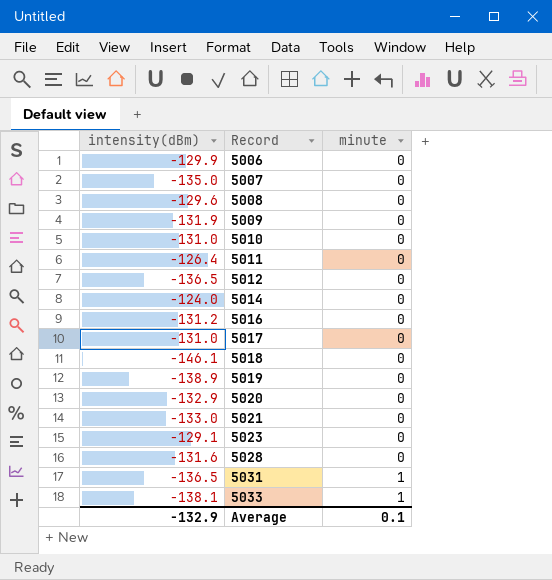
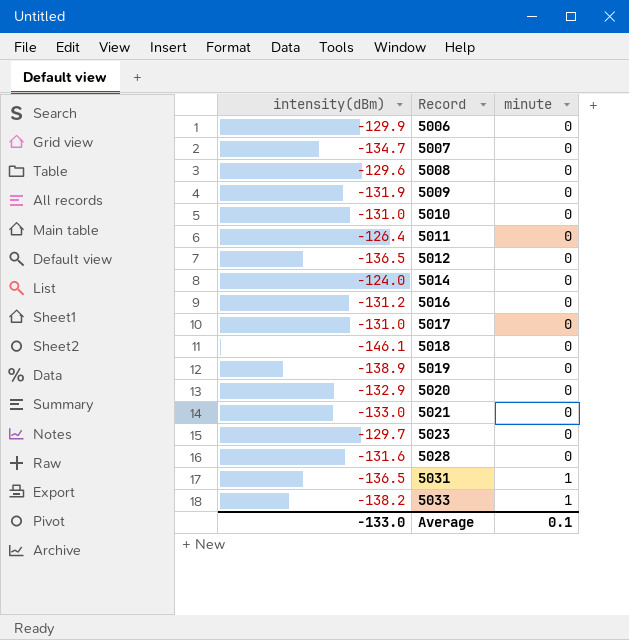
5007 | intensity(dBm): -135.0 -> -134.7
5023 | intensity(dBm): -129.1 -> -129.7
5033 | intensity(dBm): -138.1 -> -138.2
Average | intensity(dBm): -132.9 -> -133.0

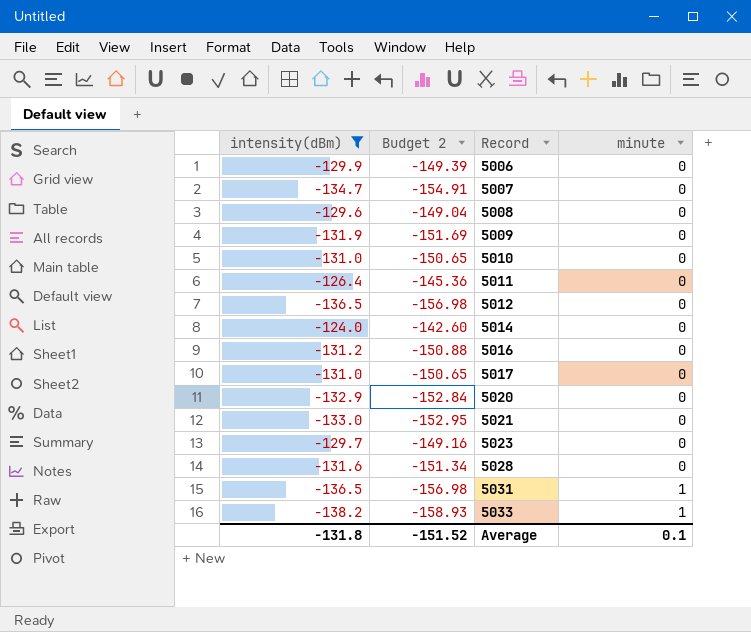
filter: none -> intensity(dBm) >= -138.2
column Budget 2 | formula: none -> [intensity(dBm)] * 1.15
Average | intensity(dBm): -133.0 -> -131.8

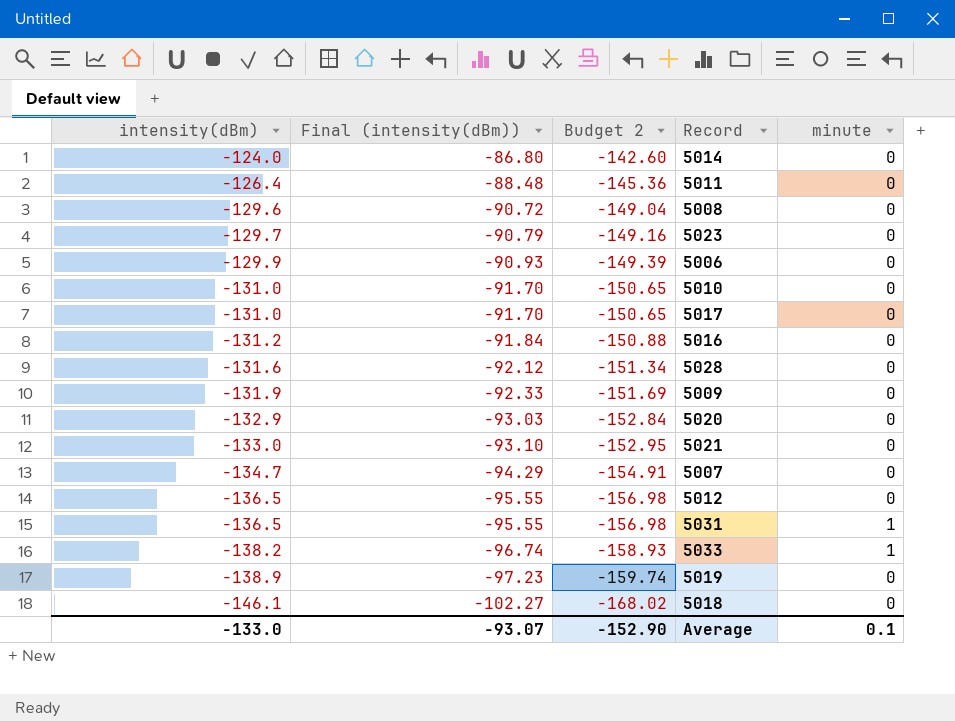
filter: intensity(dBm) >= -138.2 -> none
row order: Record ascending -> intensity(dBm) descending
column Final (intensity(dBm)) | formula: none -> [intensity(dBm)] * 0.7
Average | intensity(dBm): -131.8 -> -133.0
Average | Budget 2: -151.52 -> -152.90

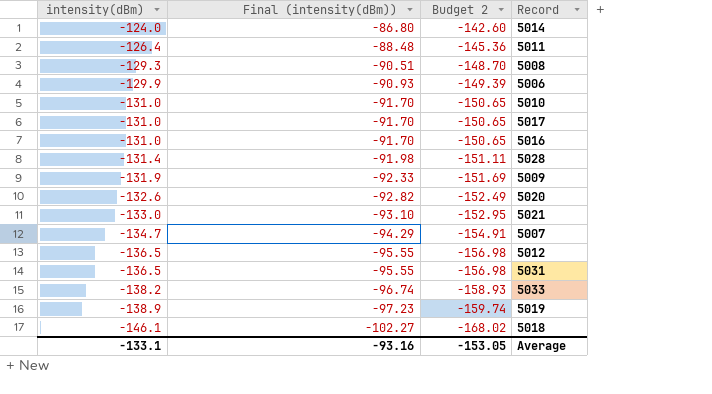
column minute | position: 5 -> none
row 5023: -129.7 | -90.79 | -149.16 | 0 -> none
5008 | intensity(dBm): -129.6 -> -129.3
5008 | Final (intensity(dBm)): -90.72 -> -90.51
5008 | Budget 2: -149.04 -> -148.70
5016 | intensity(dBm): -131.2 -> -131.0
5016 | Final (intensity(dBm)): -91.84 -> -91.70
5016 | Budget 2: -150.88 -> -150.65
5028 | intensity(dBm): -131.6 -> -131.4
5028 | Final (intensity(dBm)): -92.12 -> -91.98
5028 | Budget 2: -151.34 -> -151.11
5020 | intensity(dBm): -132.9 -> -132.6
5020 | Final (intensity(dBm)): -93.03 -> -92.82
5020 | Budget 2: -152.84 -> -152.49
Average | intensity(dBm): -133.0 -> -133.1
Average | Final (intensity(dBm)): -93.07 -> -93.16
Average | Budget 2: -152.90 -> -153.05

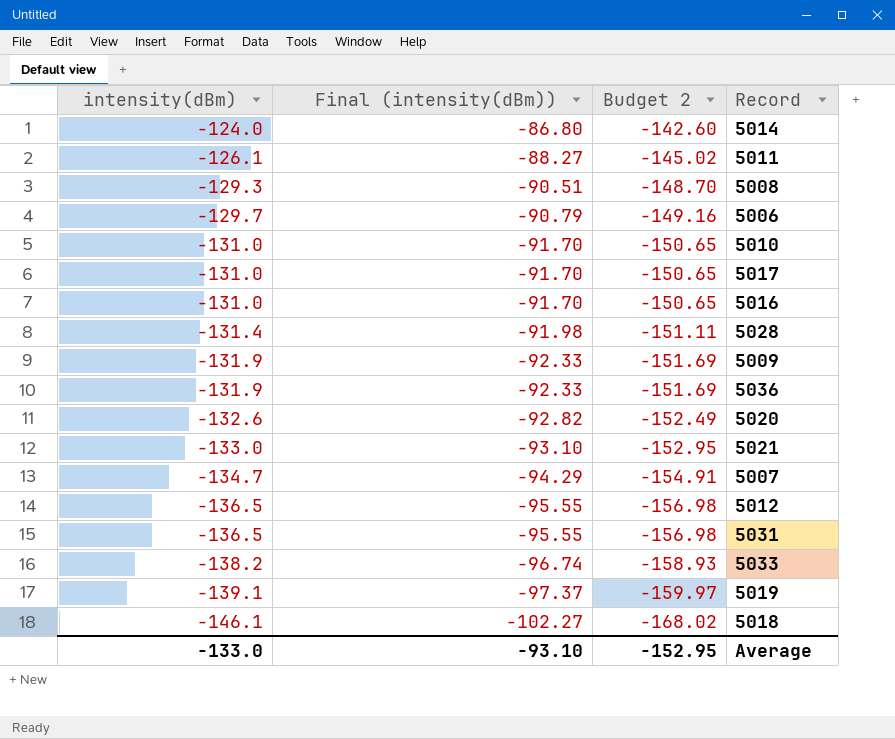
5011 | intensity(dBm): -126.4 -> -126.1
5011 | Final (intensity(dBm)): -88.48 -> -88.27
5011 | Budget 2: -145.36 -> -145.02
5006 | intensity(dBm): -129.9 -> -129.7
5006 | Final (intensity(dBm)): -90.93 -> -90.79
5006 | Budget 2: -149.39 -> -149.16
row 5036: none -> -131.9 | -92.33 | -151.69
5019 | intensity(dBm): -138.9 -> -139.1
5019 | Final (intensity(dBm)): -97.23 -> -97.37
5019 | Budget 2: -159.74 -> -159.97
Average | intensity(dBm): -133.1 -> -133.0
Average | Final (intensity(dBm)): -93.16 -> -93.10
Average | Budget 2: -153.05 -> -152.95

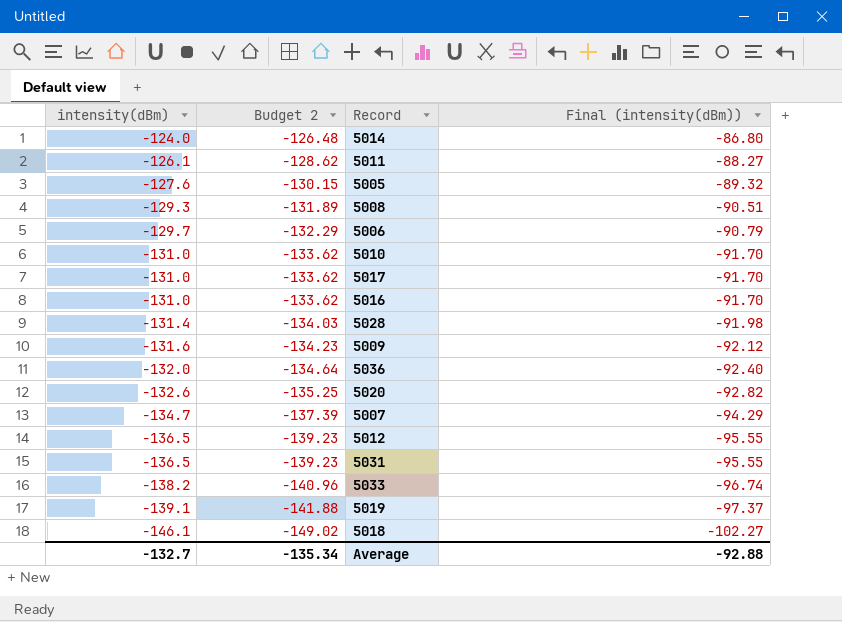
column Budget 2 | formula: [intensity(dBm)] * 1.15 -> [intensity(dBm)] * 1.02
column Final (intensity(dBm)) | position: 2 -> 4
row 5021: -133.0 | -93.10 | -152.95 -> none
row 5005: none -> -127.6 | -130.15 | -89.32
5009 | intensity(dBm): -131.9 -> -131.6
5009 | Final (intensity(dBm)): -92.33 -> -92.12
5036 | intensity(dBm): -131.9 -> -132.0
5036 | Final (intensity(dBm)): -92.33 -> -92.40
Average | intensity(dBm): -133.0 -> -132.7
Average | Budget 2: -152.95 -> -135.34
Average | Final (intensity(dBm)): -93.10 -> -92.88

